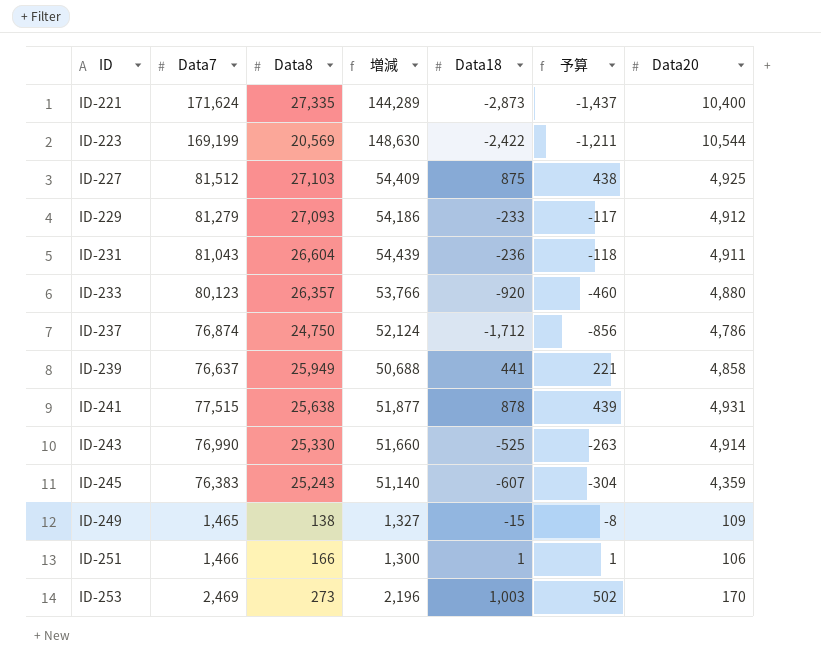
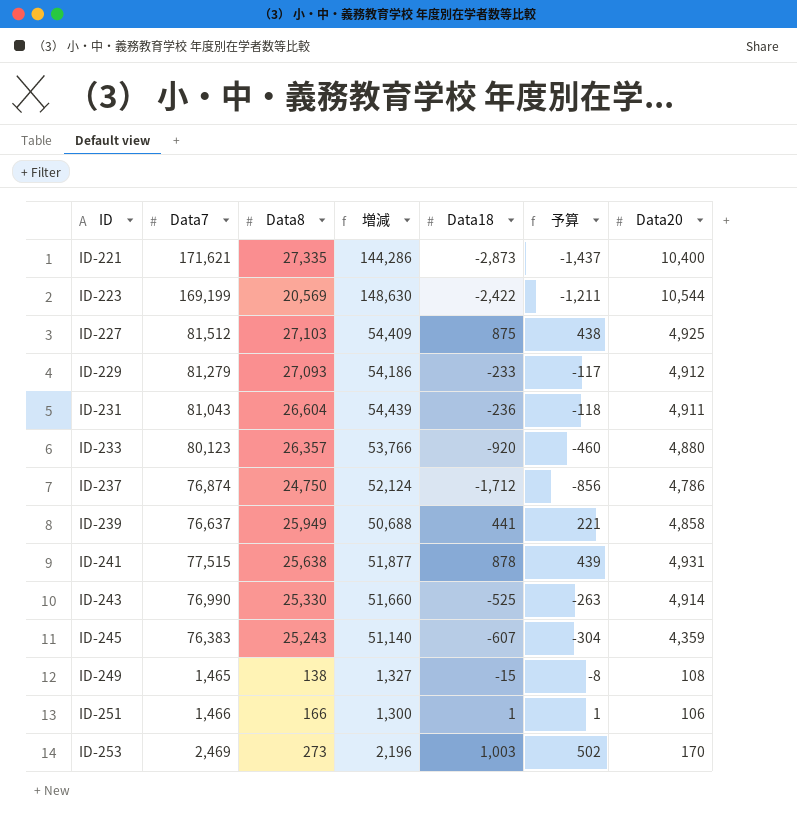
ID-221 | Data7: 171,624 -> 171,621
ID-221 | 増減: 144,289 -> 144,286
ID-249 | Data20: 109 -> 108

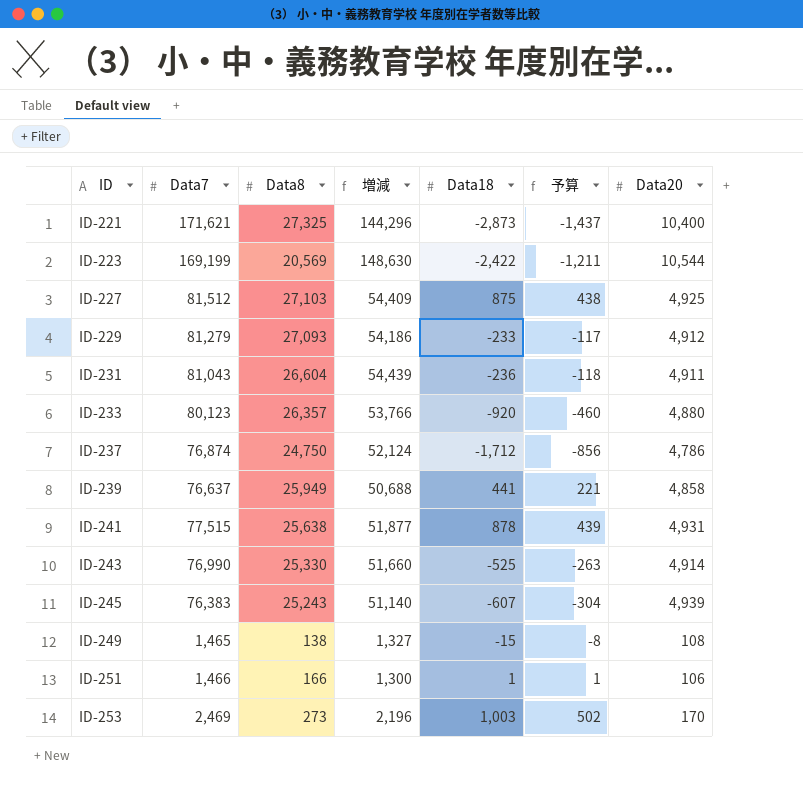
ID-221 | Data8: 27,335 -> 27,325
ID-221 | 増減: 144,286 -> 144,296
ID-245 | Data20: 4,359 -> 4,939

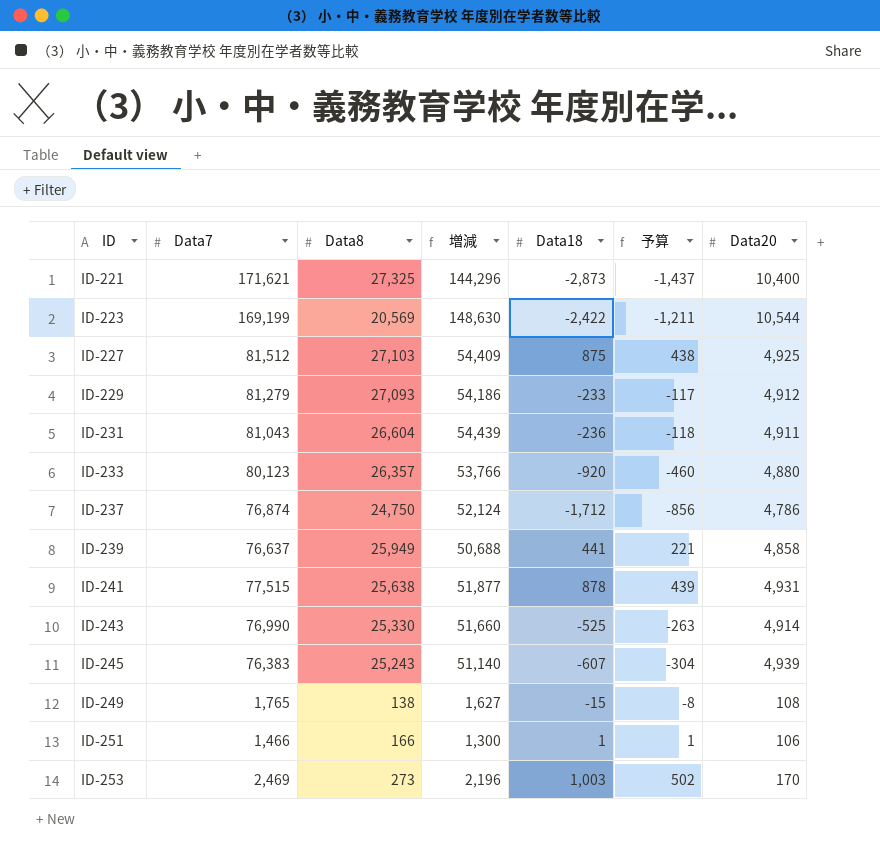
ID-249 | Data7: 1,465 -> 1,765
ID-249 | 増減: 1,327 -> 1,627

